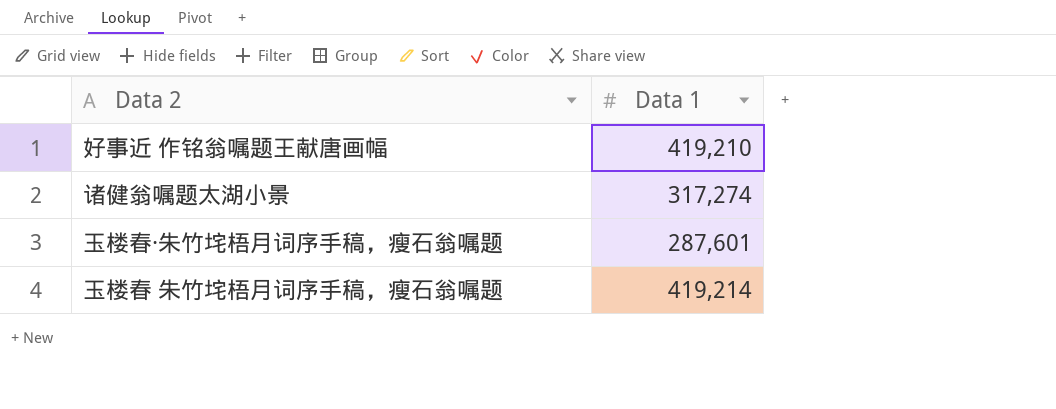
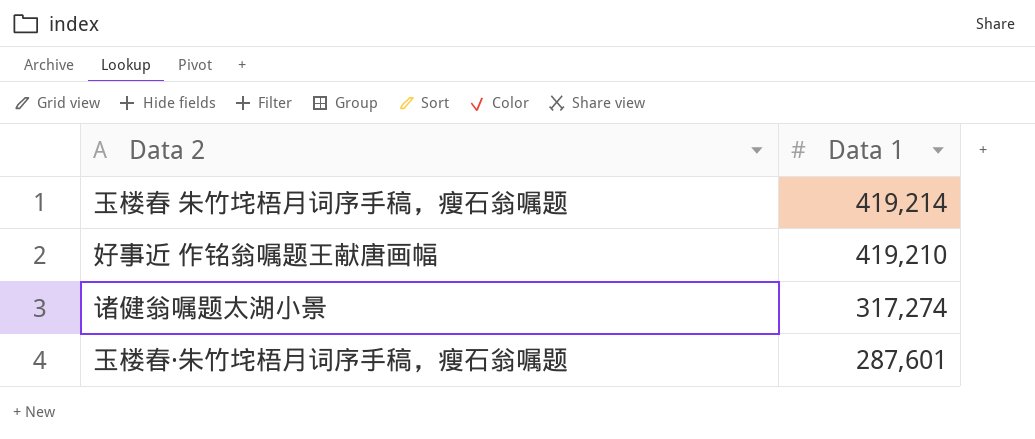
row order: none -> Data 1 descending

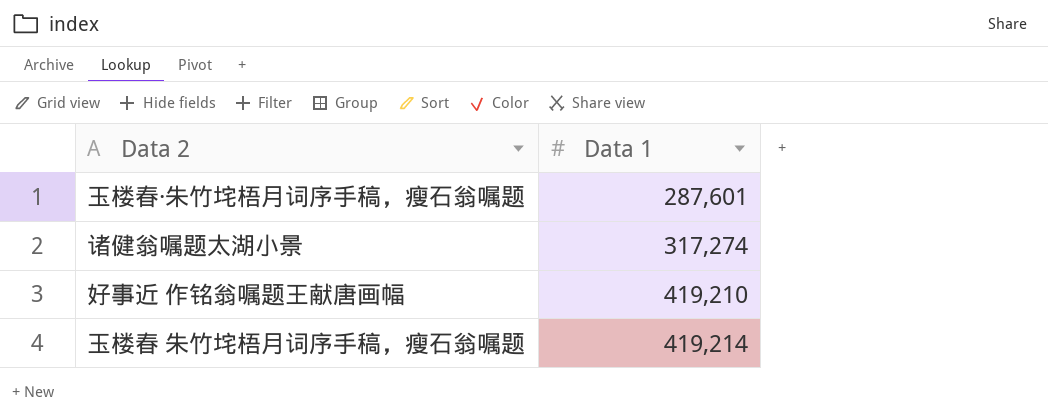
row order: Data 1 descending -> Data 1 ascending

